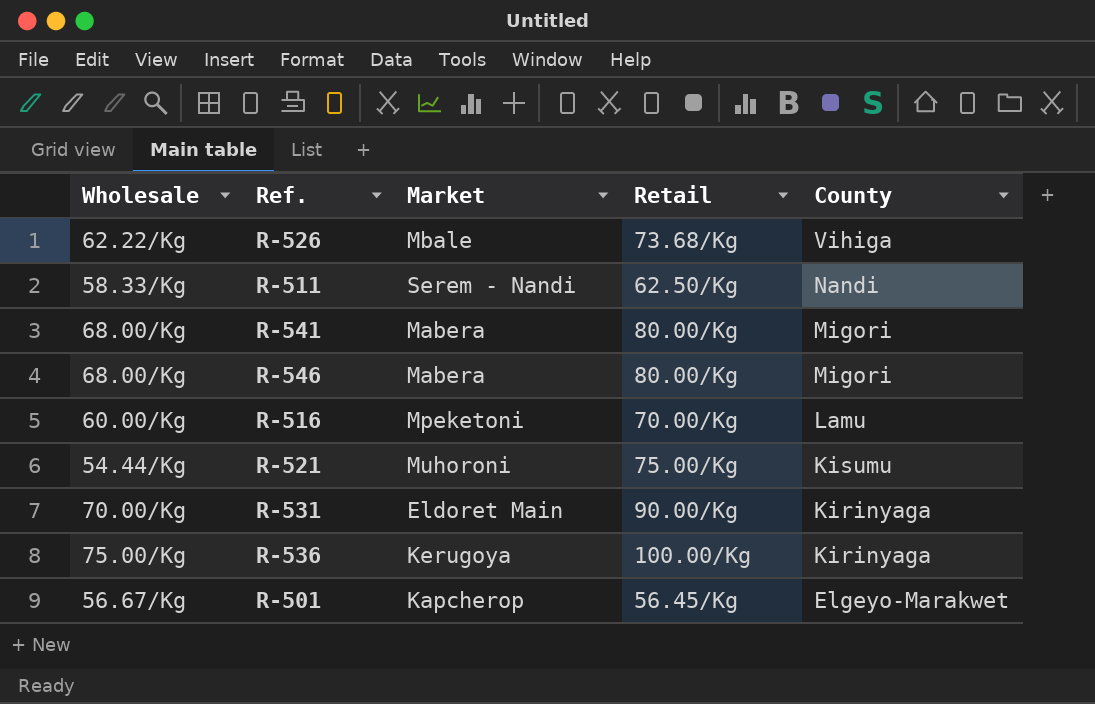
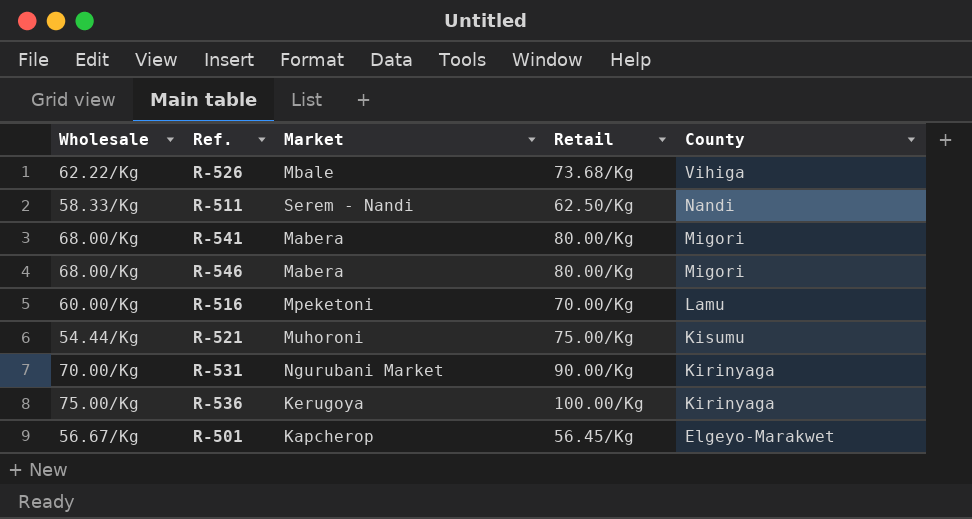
R-531 | Market: Eldoret Main -> Ngurubani Market

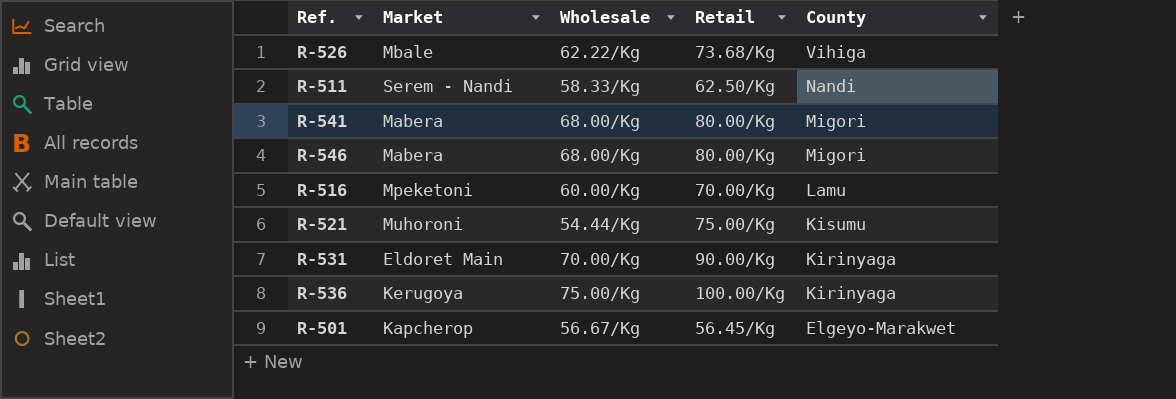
column Wholesale | position: 1 -> 3
R-531 | Market: Ngurubani Market -> Eldoret Main

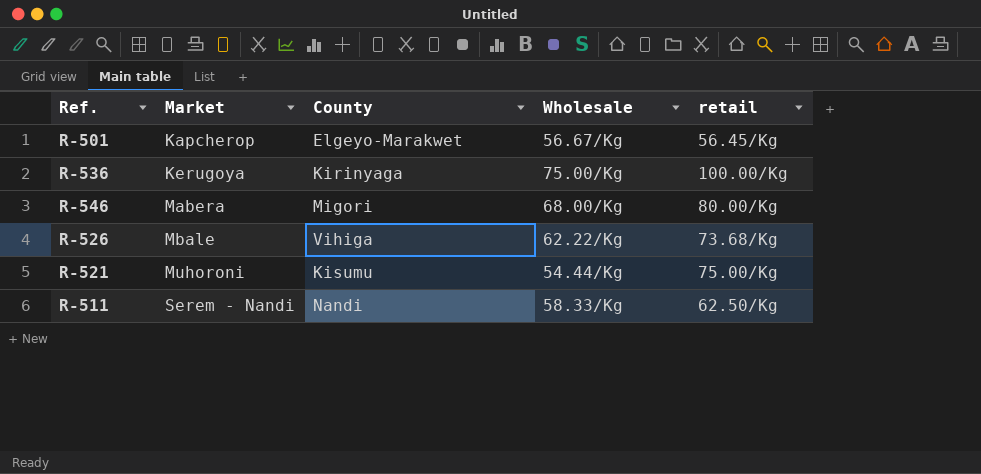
row order: County descending -> Market ascending
column County | position: 5 -> 3
column name: Retail -> retail
row R-541: Mabera | 68.00/Kg | 80.00/Kg | Migori -> none
row R-516: Mpeketoni | 60.00/Kg | 70.00/Kg | Lamu -> none
row R-531: Eldoret Main | 70.00/Kg | 90.00/Kg | Kirinyaga -> none

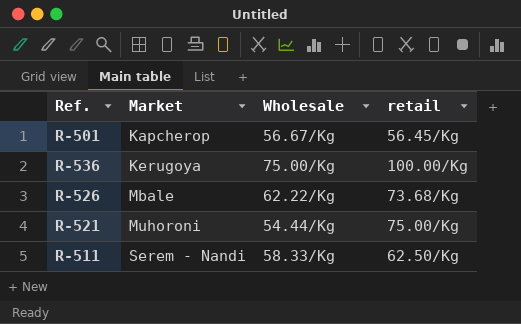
column County | position: 3 -> none
row R-546: Mabera | Migori | 68.00/Kg | 80.00/Kg -> none

